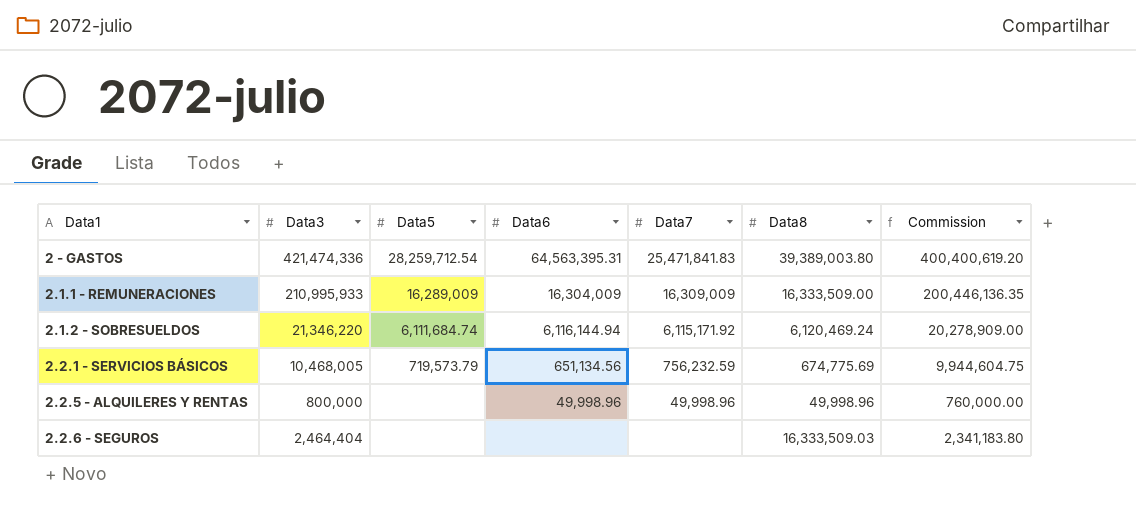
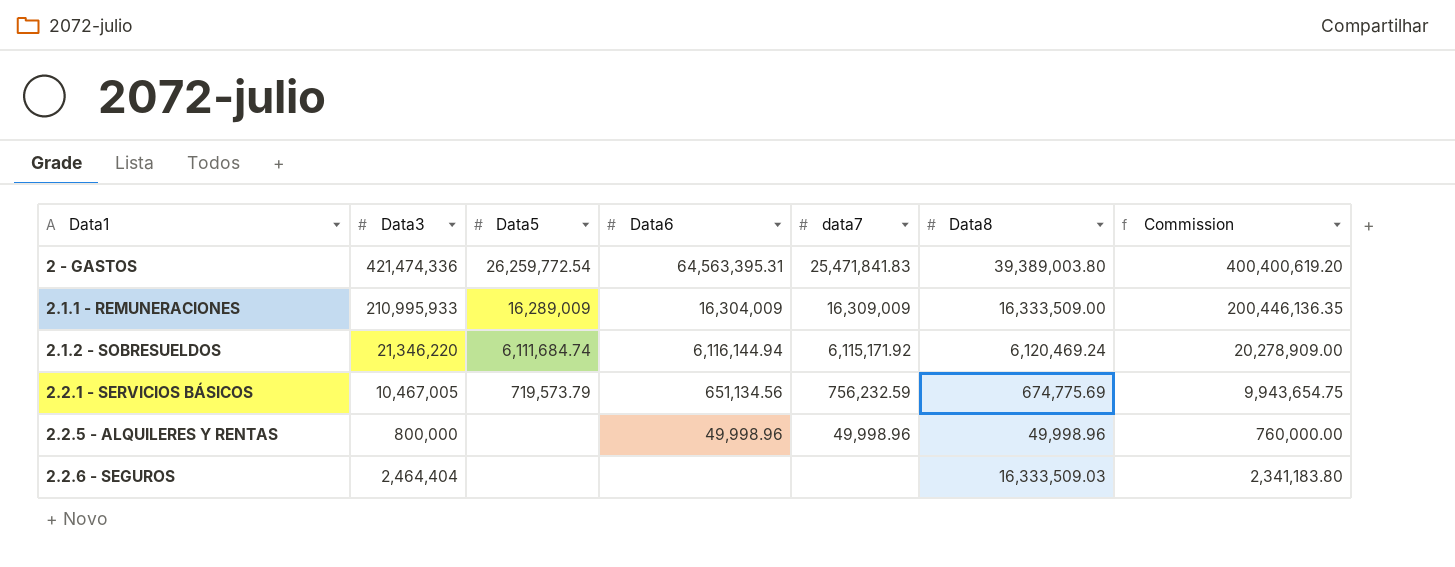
column name: Data7 -> data7
2 - GASTOS | Data5: 28,259,712.54 -> 26,259,772.54
2.2.1 - SERVICIOS BÁSICOS | Data3: 10,468,005 -> 10,467,005
2.2.1 - SERVICIOS BÁSICOS | Commission: 9,944,604.75 -> 9,943,654.75

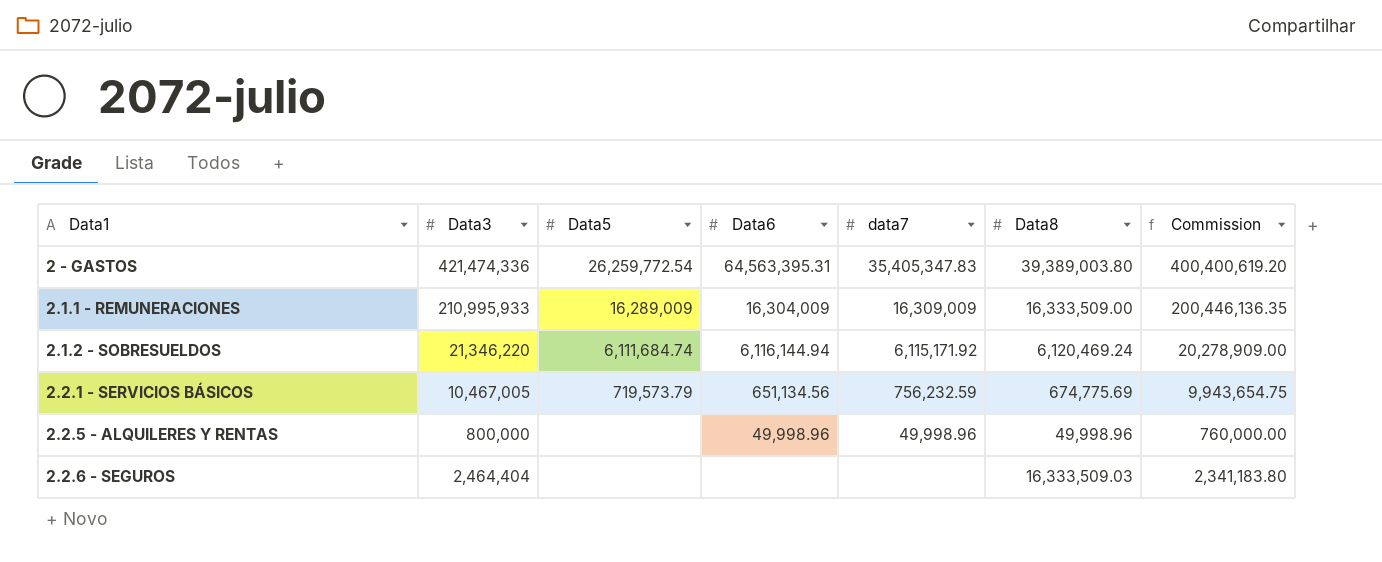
2 - GASTOS | data7: 25,471,841.83 -> 35,405,347.83

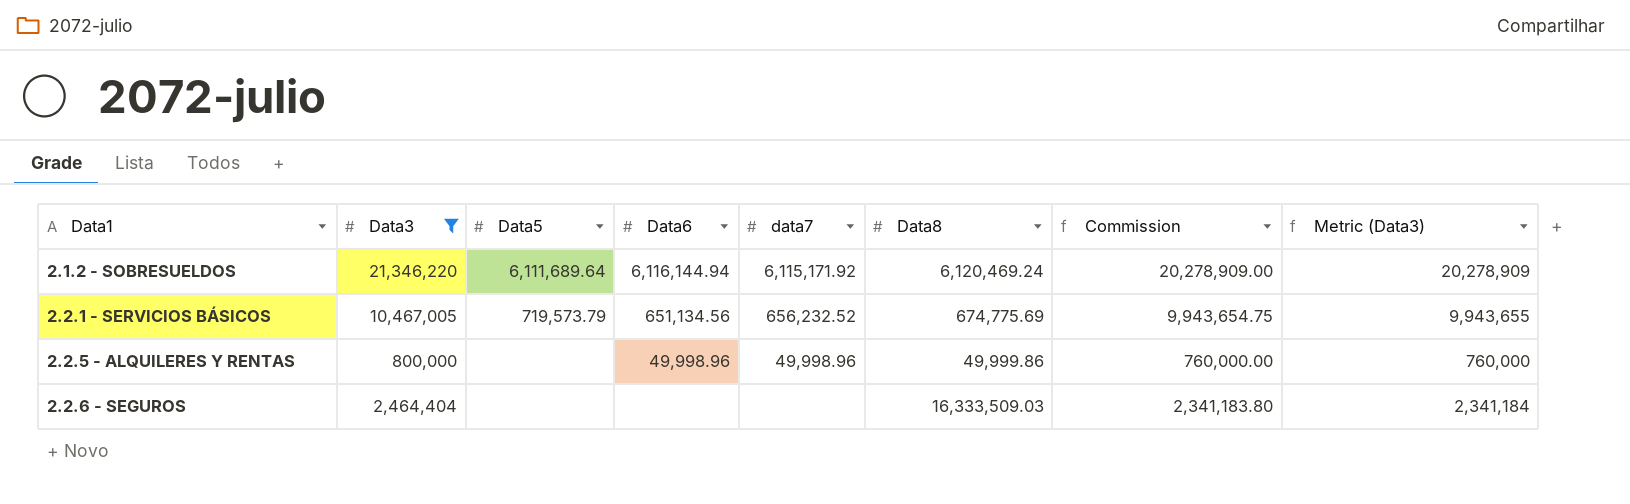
filter: none -> Data3 <= 21,346,220
column Metric (Data3) | formula: none -> [Data3] * 0.95
2.1.2 - SOBRESUELDOS | Data5: 6,111,684.74 -> 6,111,689.64
2.2.1 - SERVICIOS BÁSICOS | data7: 756,232.59 -> 656,232.52
2.2.5 - ALQUILERES Y RENTAS | Data8: 49,998.96 -> 49,999.86

